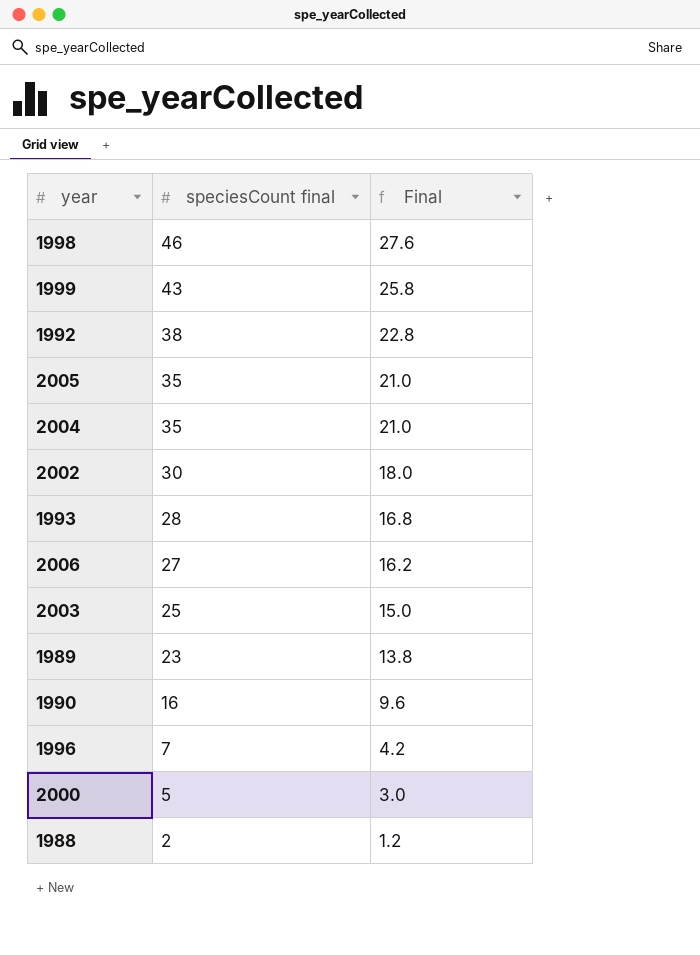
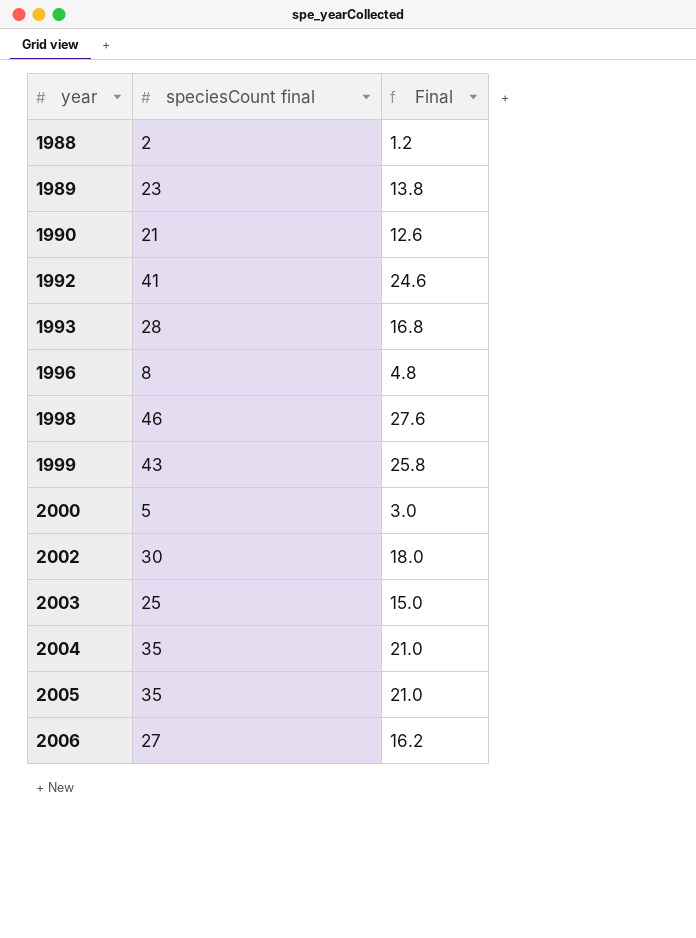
row order: speciesCount final descending -> year ascending
1990 | speciesCount final: 16 -> 21
1990 | Final: 9.6 -> 12.6
1992 | speciesCount final: 38 -> 41
1992 | Final: 22.8 -> 24.6
1996 | speciesCount final: 7 -> 8
1996 | Final: 4.2 -> 4.8

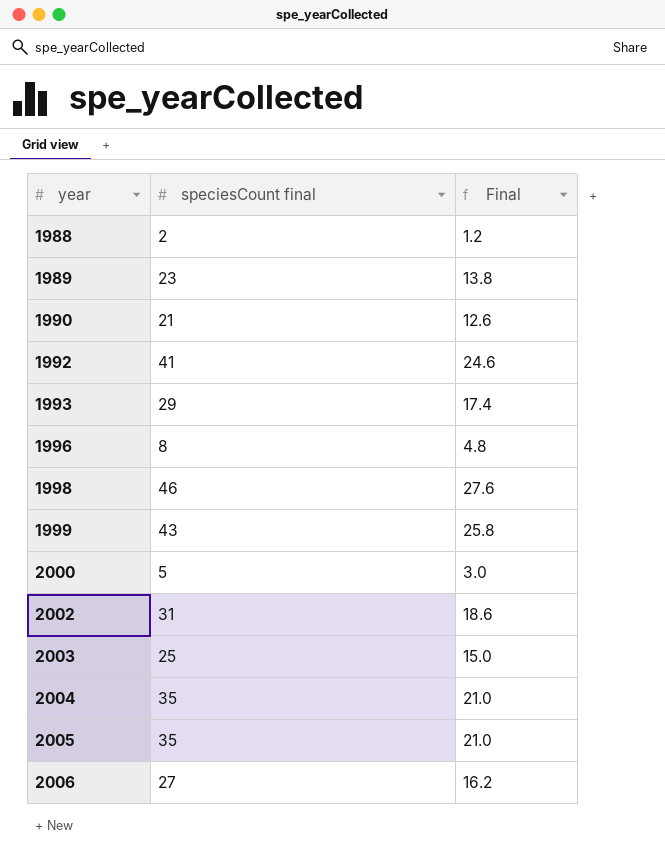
1993 | speciesCount final: 28 -> 29
1993 | Final: 16.8 -> 17.4
2002 | speciesCount final: 30 -> 31
2002 | Final: 18.0 -> 18.6

